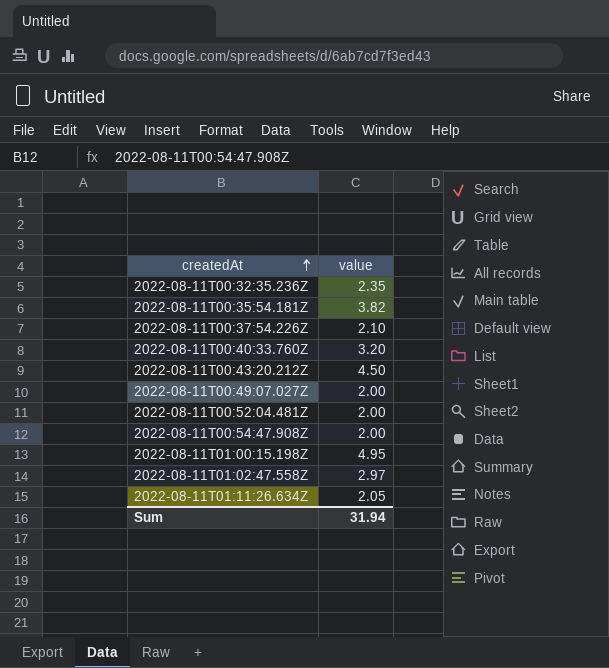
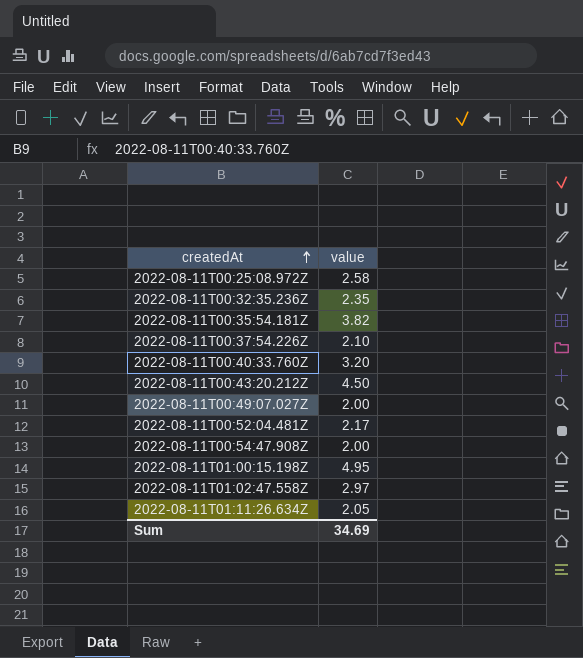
row 2022-08-11T00:25:08.972Z: none -> 2.58
2022-08-11T00:52:04.481Z | value: 2.00 -> 2.17
Sum | value: 31.94 -> 34.69

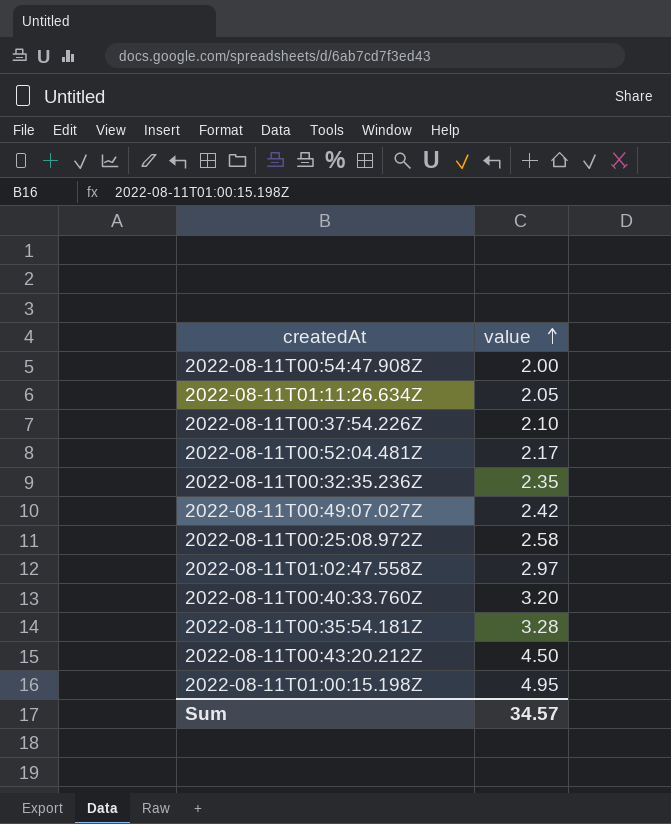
row order: createdAt ascending -> value ascending
2022-08-11T00:49:07.027Z | value: 2.00 -> 2.42
2022-08-11T00:35:54.181Z | value: 3.82 -> 3.28
Sum | value: 34.69 -> 34.57

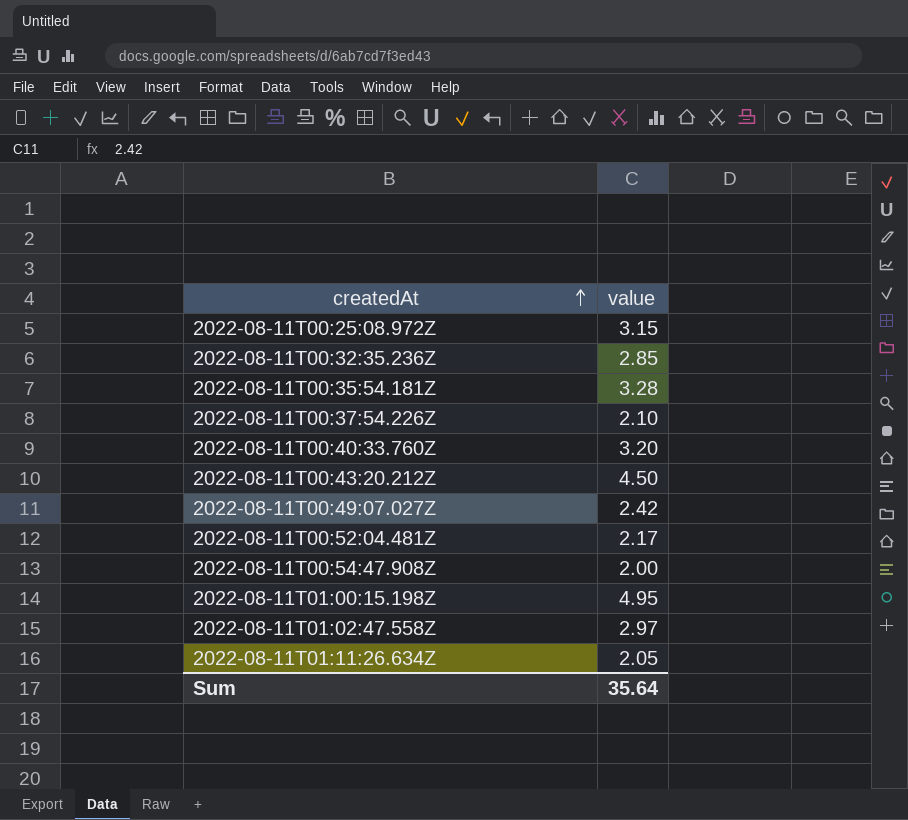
row order: value ascending -> createdAt ascending
2022-08-11T00:25:08.972Z | value: 2.58 -> 3.15
2022-08-11T00:32:35.236Z | value: 2.35 -> 2.85
Sum | value: 34.57 -> 35.64

